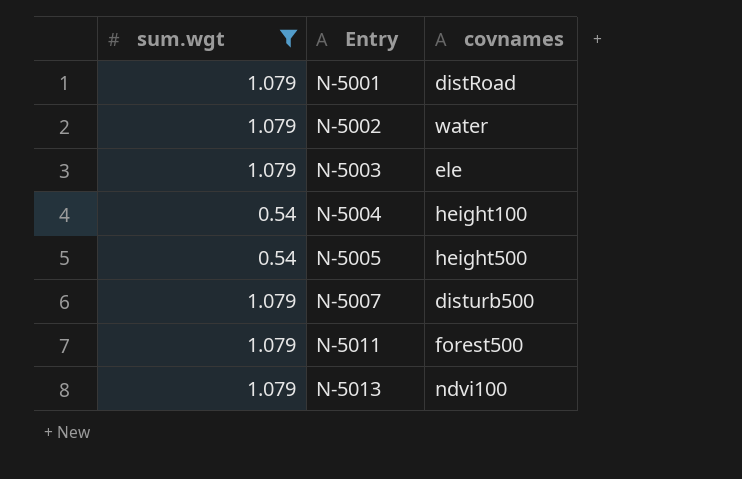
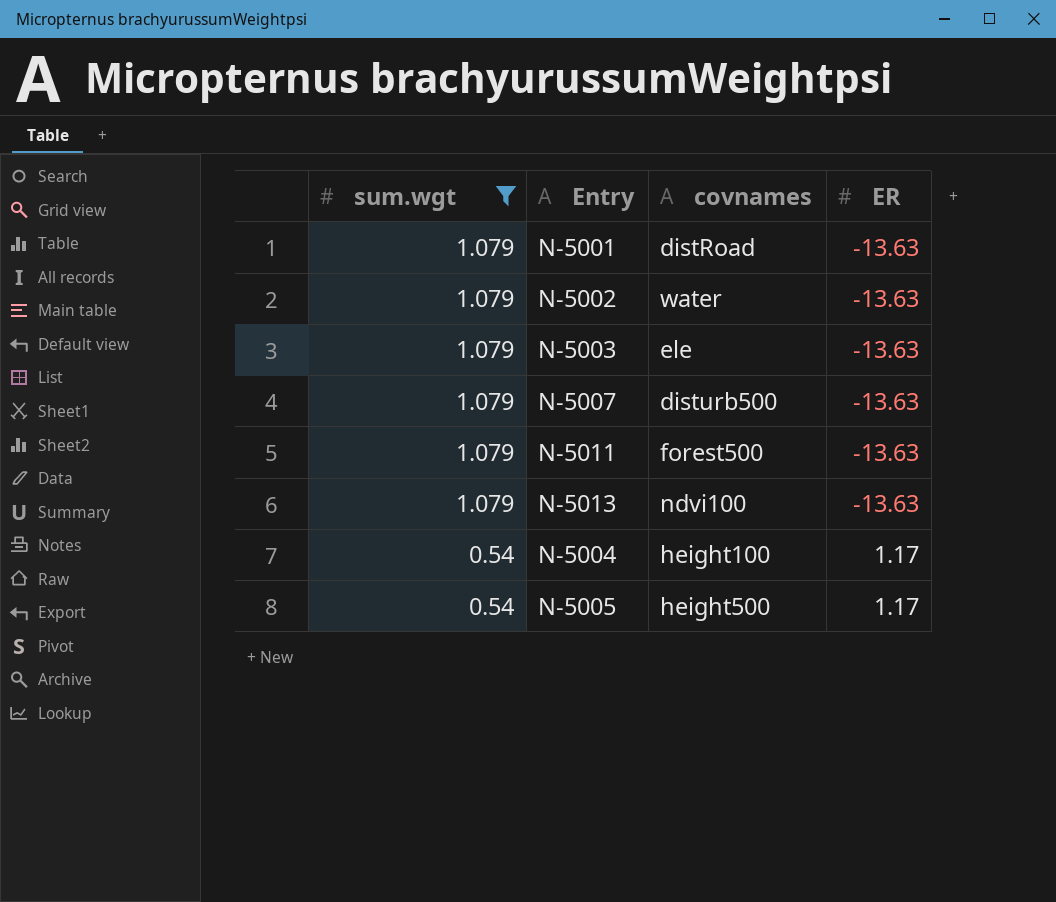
row order: Entry ascending -> sum.wgt descending
column ER | position: none -> 4

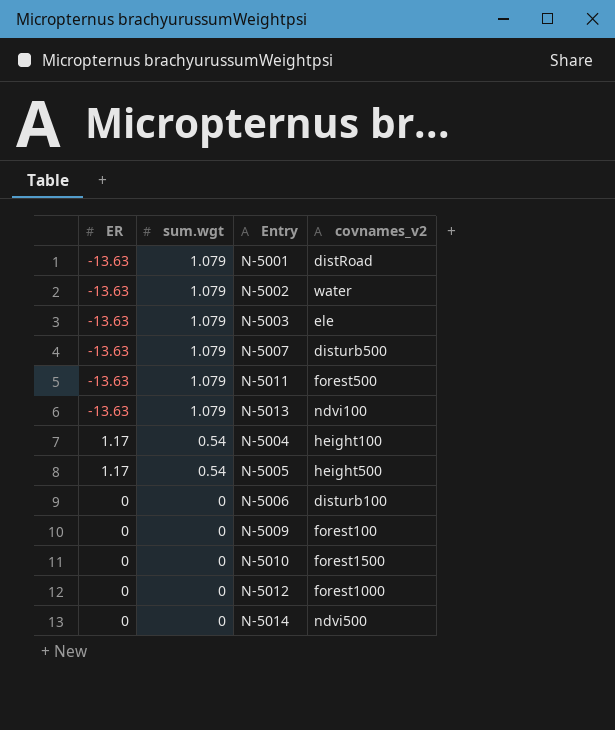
filter: sum.wgt != 0 -> none
column ER | position: 4 -> 1
column name: covnames -> covnames_v2

